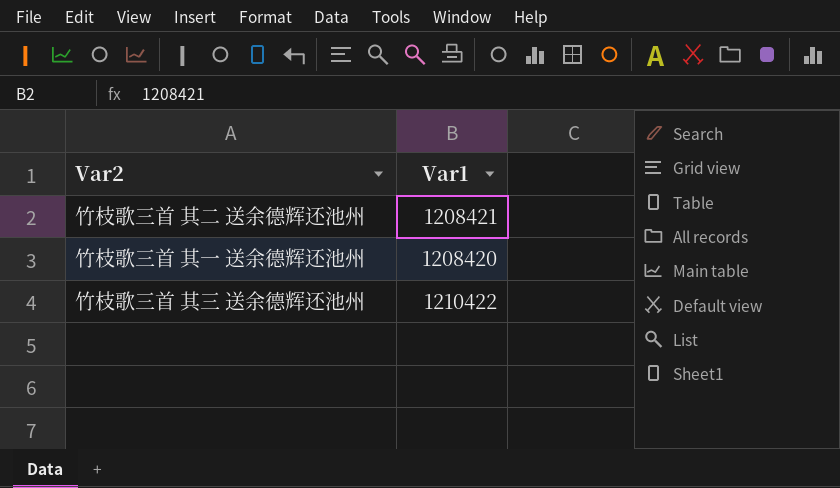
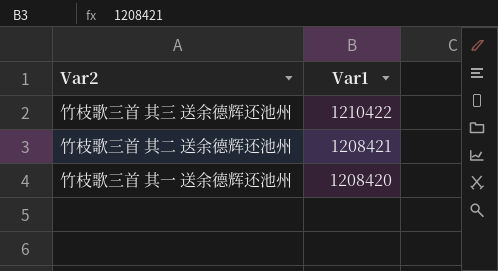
row order: none -> Var1 descending

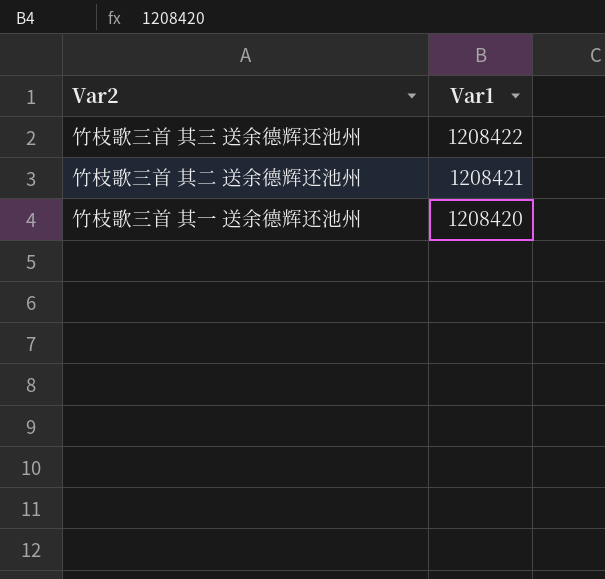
竹枝歌三首 其三 送余德辉还池州 | Var1: 1210422 -> 1208422

